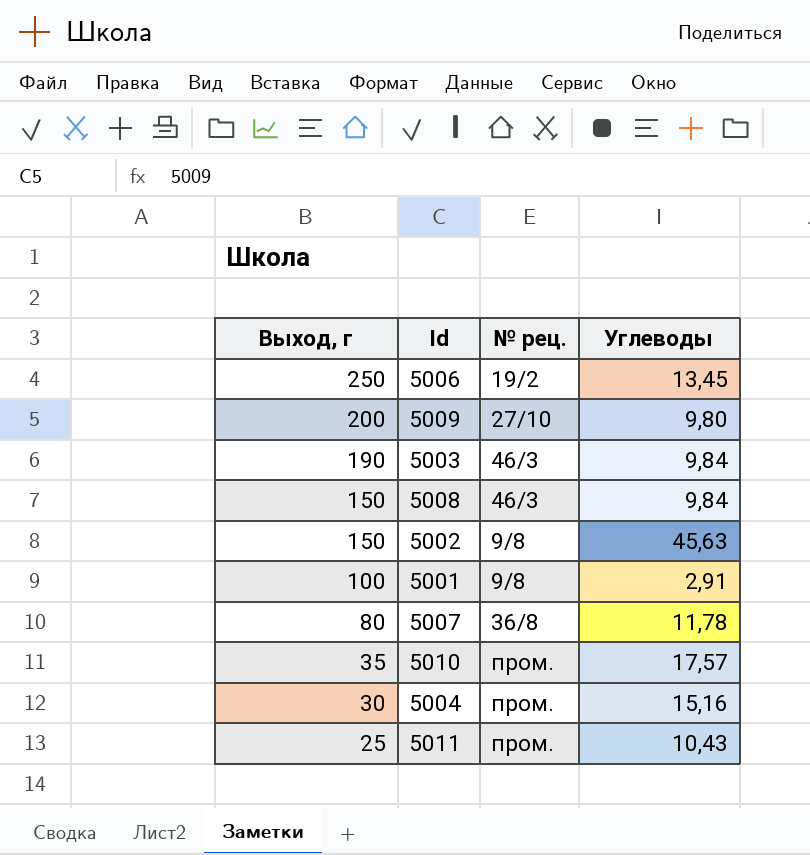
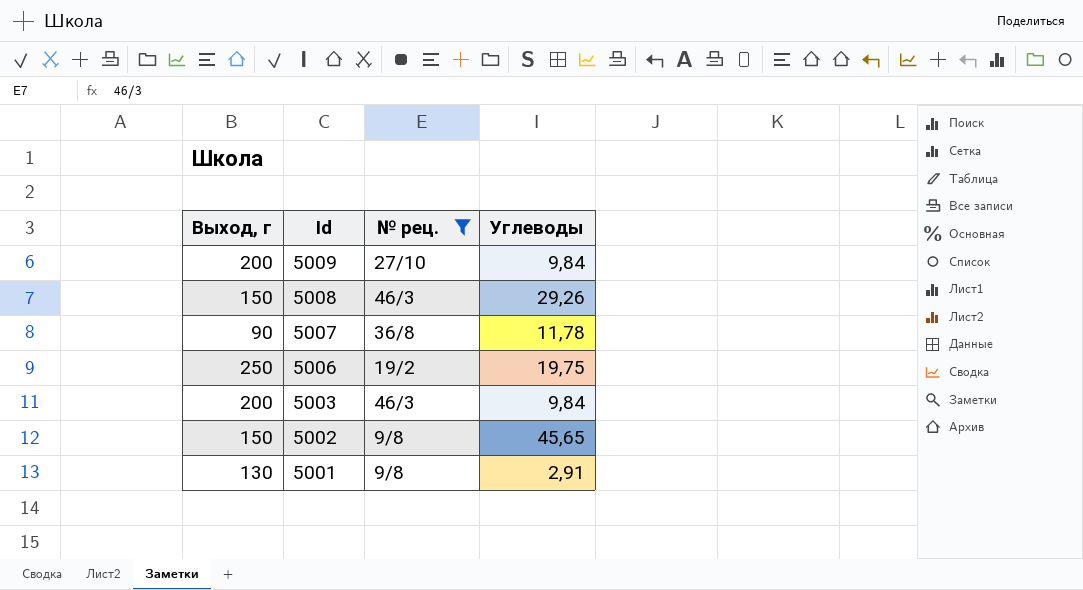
filter: none -> № рец. != пром.
row order: Выход, г descending -> Id descending
5009 | Углеводы: 9,80 -> 9,84
5008 | Углеводы: 9,84 -> 29,26
5007 | Выход, г: 80 -> 90
5006 | Углеводы: 13,45 -> 19,75
5003 | Выход, г: 190 -> 200
5002 | Углеводы: 45,63 -> 45,65
5001 | Выход, г: 100 -> 130

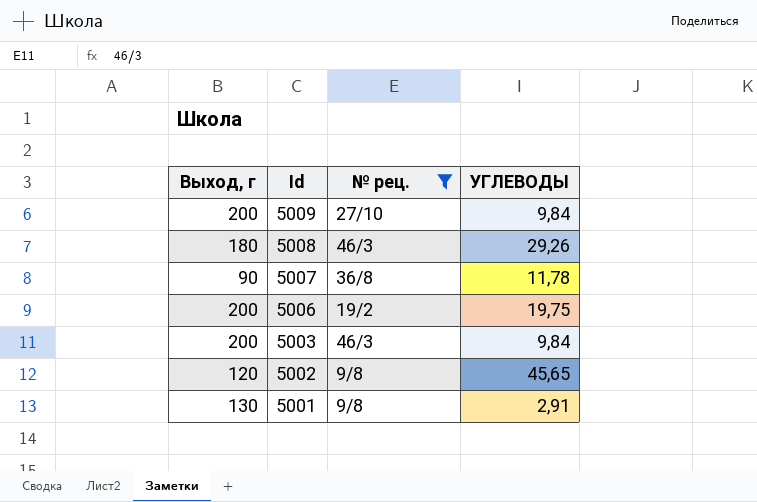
column name: Углеводы -> УГЛЕВОДЫ
5008 | Выход, г: 150 -> 180
5006 | Выход, г: 250 -> 200
5002 | Выход, г: 150 -> 120

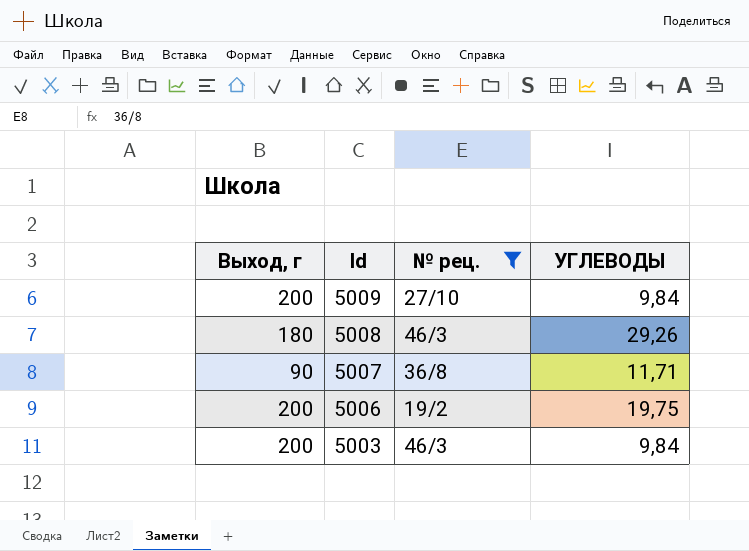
row 5002: 120 | 9/8 | 45,65 -> none
row 5001: 130 | 9/8 | 2,91 -> none
5007 | УГЛЕВОДЫ: 11,78 -> 11,71

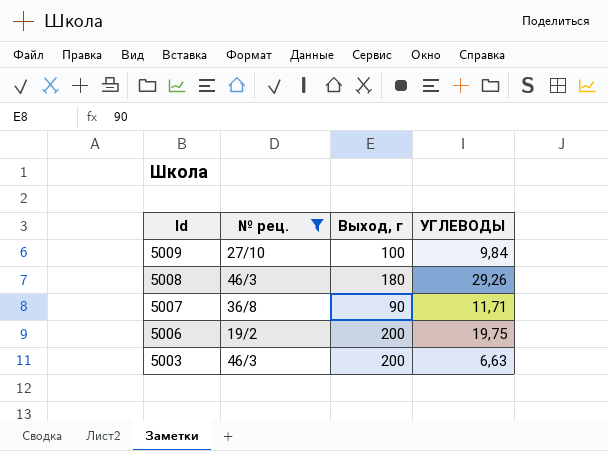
column Выход, г | position: 1 -> 3
5009 | Выход, г: 200 -> 100
5003 | УГЛЕВОДЫ: 9,84 -> 6,63

